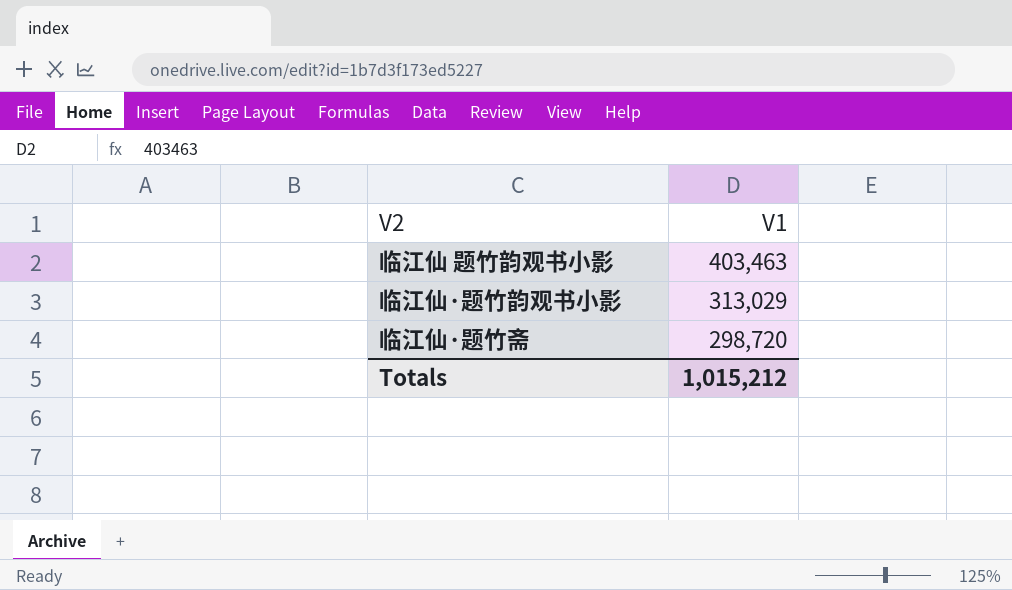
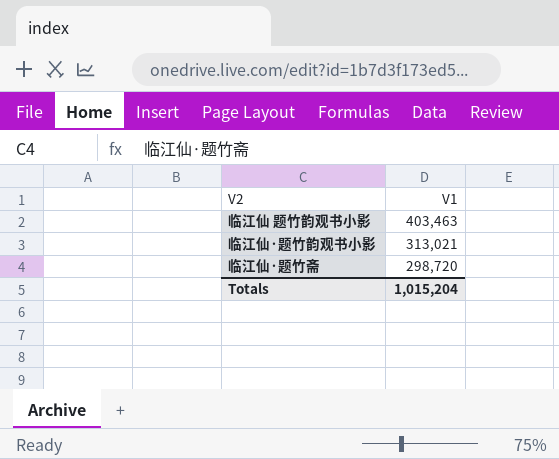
临江仙·题竹韵观书小影 | V1: 313,029 -> 313,021
Totals | V1: 1,015,212 -> 1,015,204

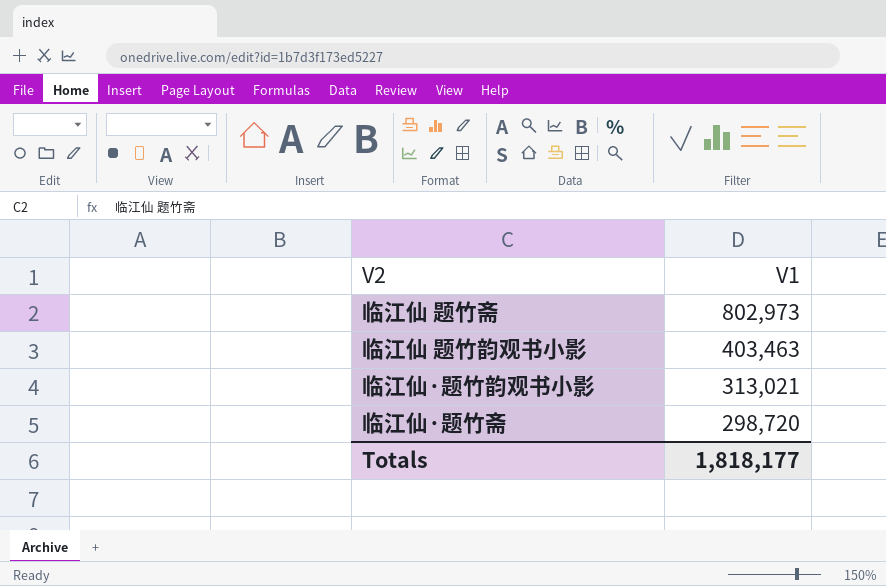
row 临江仙 题竹斋: none -> 802,973
Totals | V1: 1,015,204 -> 1,818,177

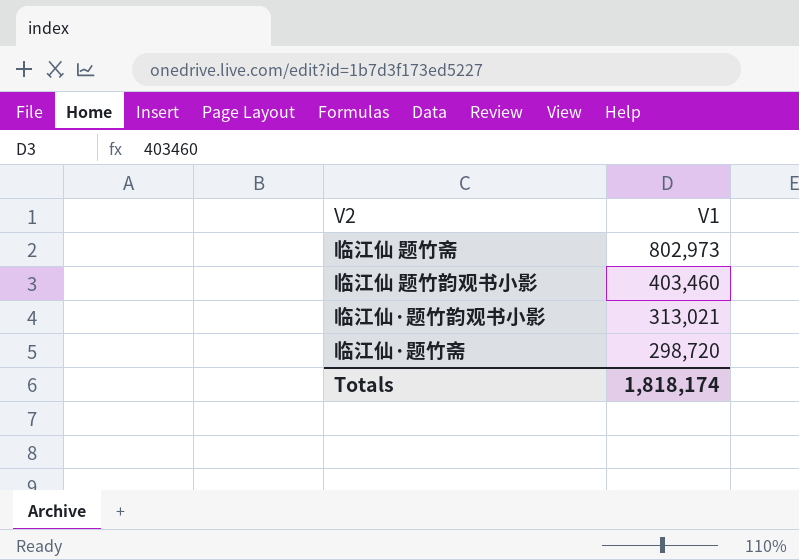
临江仙 题竹韵观书小影 | V1: 403,463 -> 403,460
Totals | V1: 1,818,177 -> 1,818,174

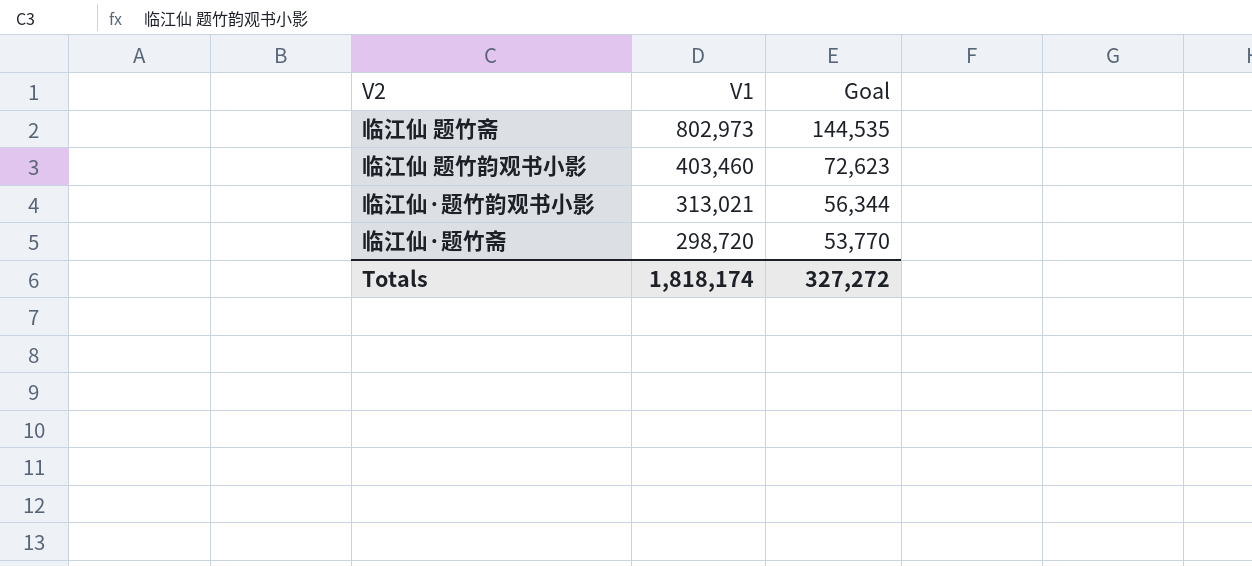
column Goal | formula: none -> [V1] * 0.18

